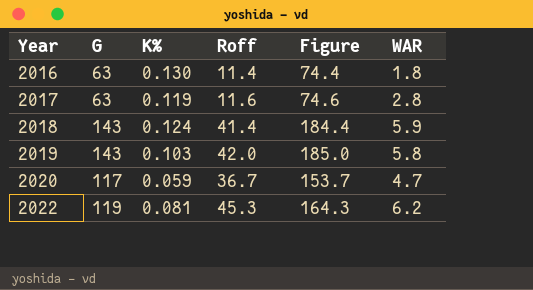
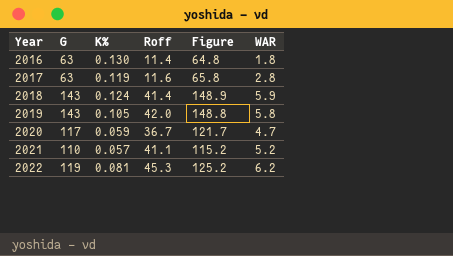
column Figure | formula: [G] + [Roff] -> [G] + [WAR]
2019 | K%: 0.103 -> 0.105
row 2021: none -> 110 | 0.057 | 41.1 | 115.2 | 5.2

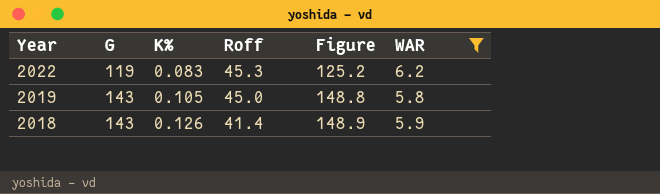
filter: none -> WAR >= 5.8
row order: Year ascending -> Year descending
2022 | K%: 0.081 -> 0.083
2019 | Roff: 42.0 -> 45.0
2018 | K%: 0.124 -> 0.126

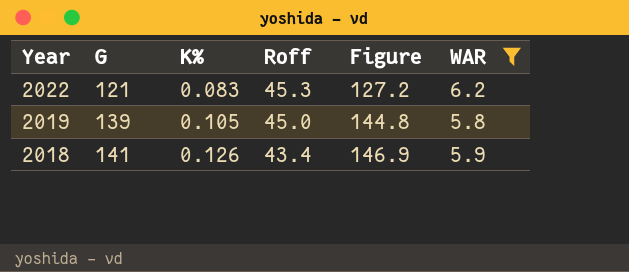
2022 | G: 119 -> 121
2022 | Figure: 125.2 -> 127.2
2019 | G: 143 -> 139
2019 | Figure: 148.8 -> 144.8
2018 | G: 143 -> 141
2018 | Roff: 41.4 -> 43.4
2018 | Figure: 148.9 -> 146.9

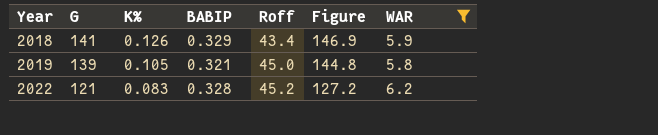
row order: Year descending -> Year ascending
column BABIP | position: none -> 4
2022 | Roff: 45.3 -> 45.2

